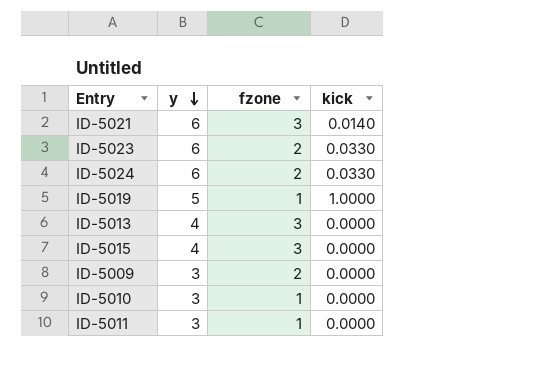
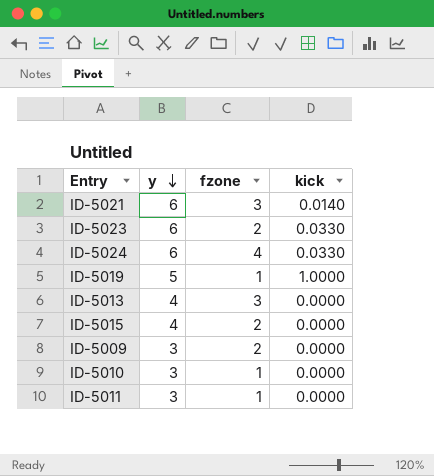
ID-5024 | fzone: 2 -> 4
ID-5015 | fzone: 3 -> 2

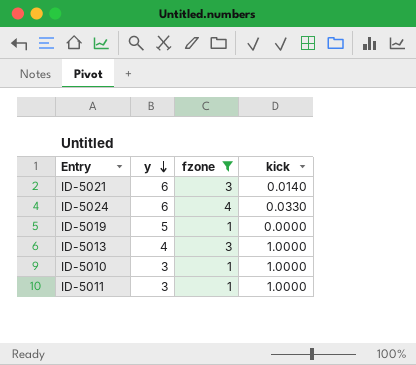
filter: none -> fzone != 2
ID-5019 | kick: 1.0000 -> 0.0000
ID-5013 | kick: 0.0000 -> 1.0000
ID-5010 | kick: 0.0000 -> 1.0000
ID-5011 | kick: 0.0000 -> 1.0000

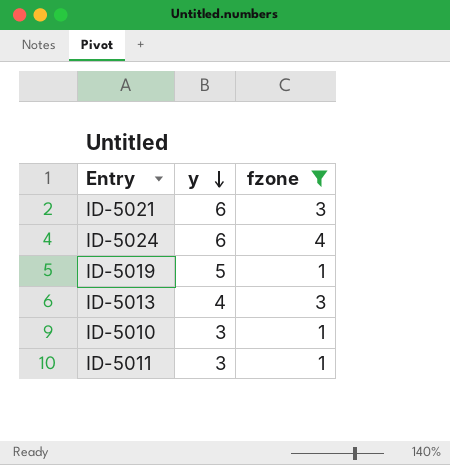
column kick | position: 4 -> none

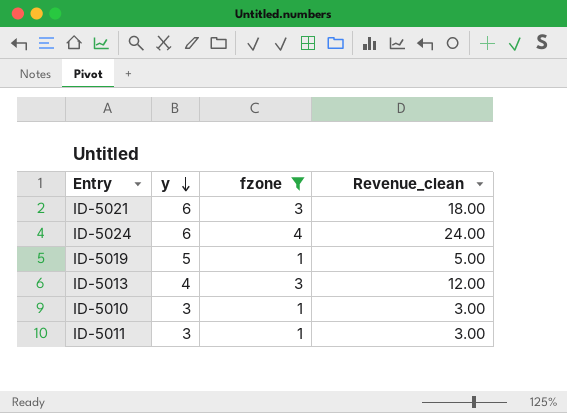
column Revenue_clean | formula: none -> [y] * [fzone]

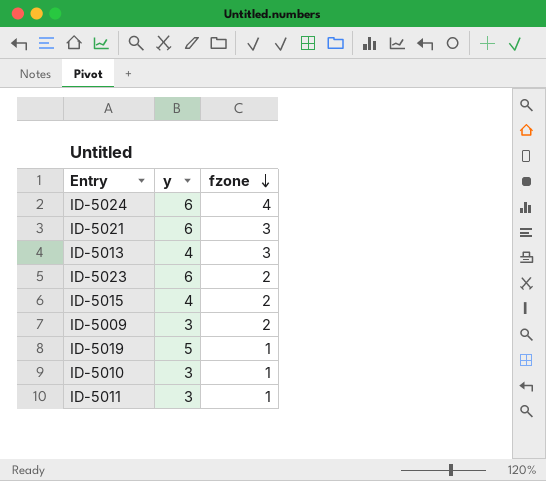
filter: fzone != 2 -> none
row order: y descending -> fzone descending
column Revenue_clean | formula: [y] * [fzone] -> none

